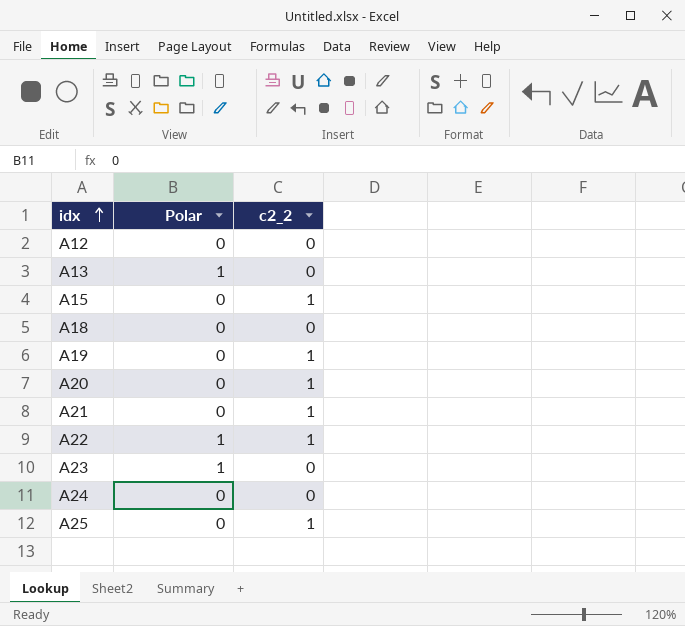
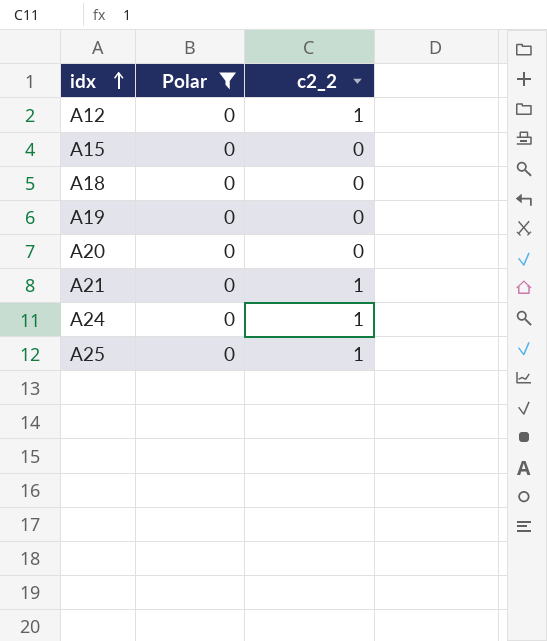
filter: none -> Polar = 0
A12 | c2_2: 0 -> 1
A15 | c2_2: 1 -> 0
A19 | c2_2: 1 -> 0
A20 | c2_2: 1 -> 0
A24 | c2_2: 0 -> 1

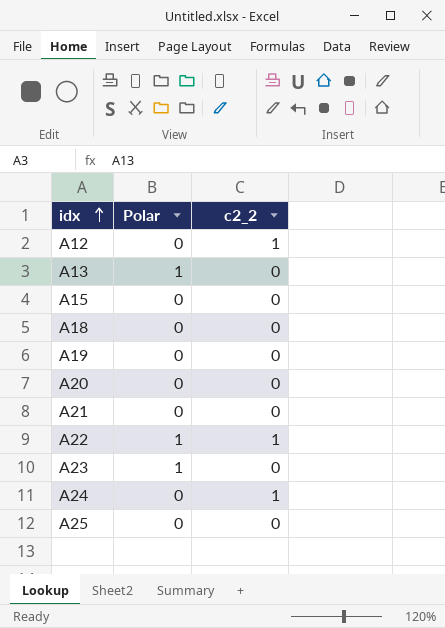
filter: Polar = 0 -> none
A21 | c2_2: 1 -> 0
A25 | c2_2: 1 -> 0

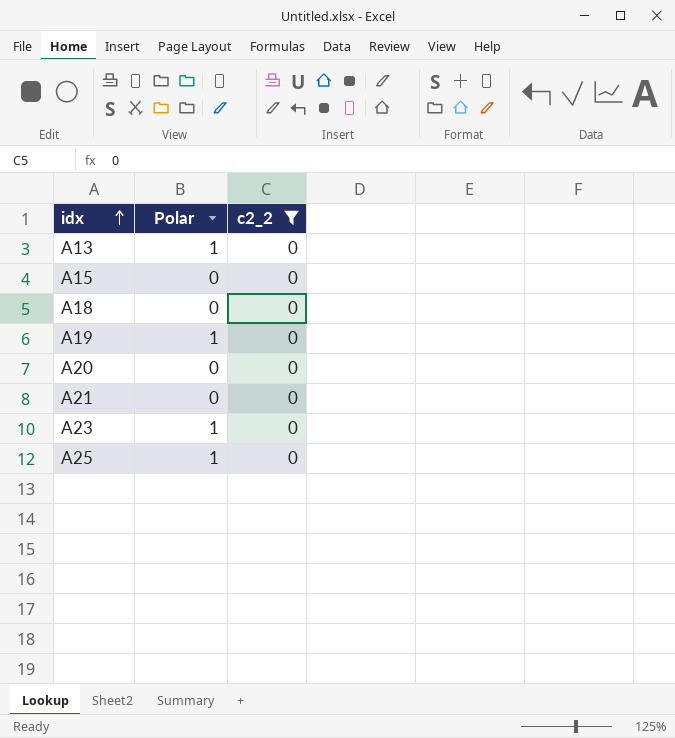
filter: none -> c2_2 = 0
A19 | Polar: 0 -> 1
A25 | Polar: 0 -> 1

